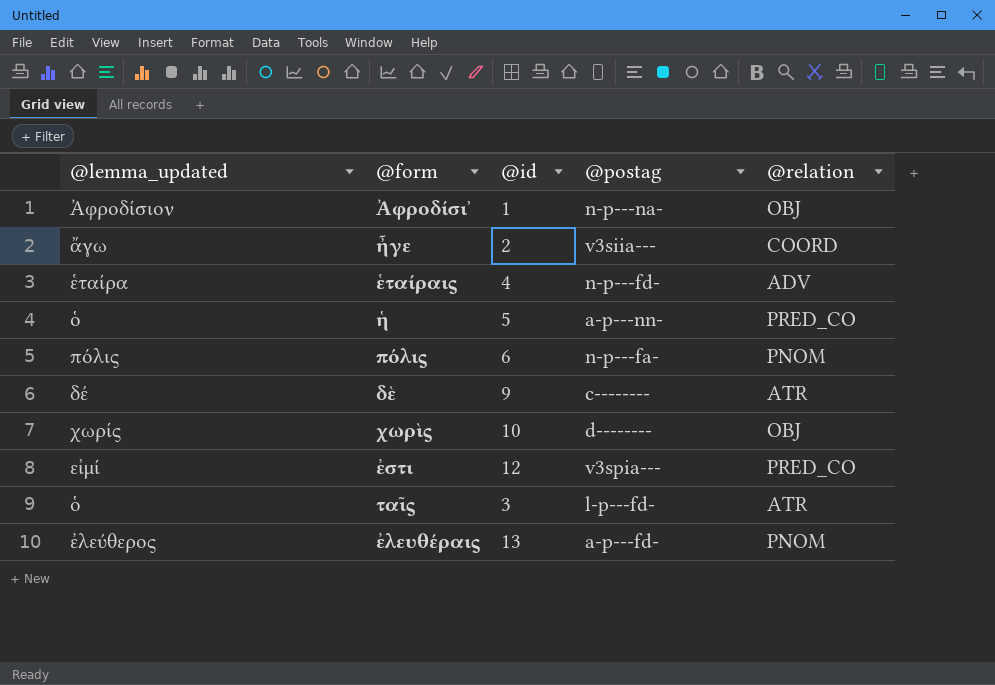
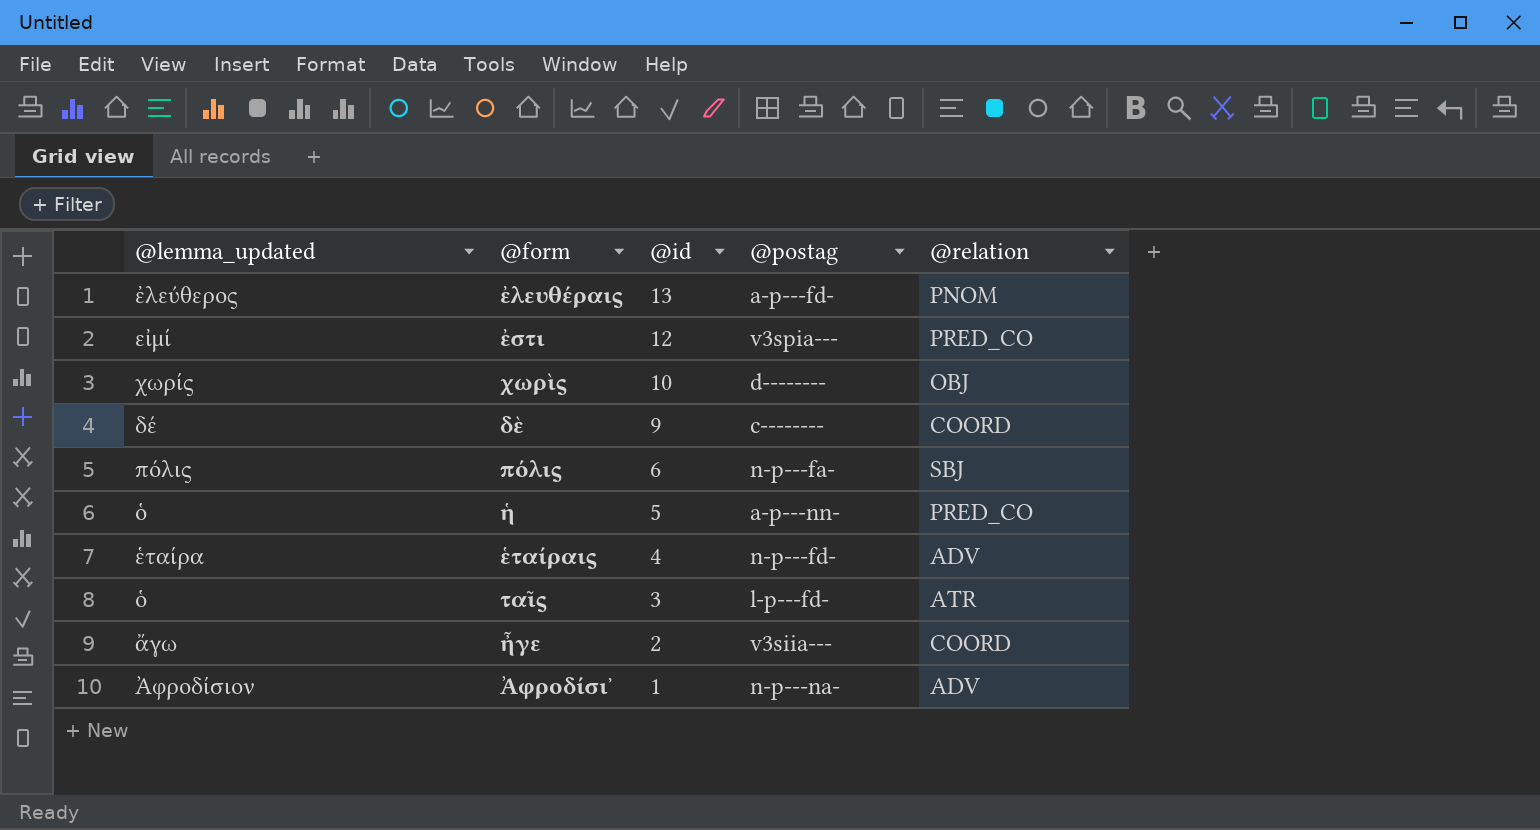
row order: none -> @id descending
δὲ | @relation: ATR -> COORD
πόλις | @relation: PNOM -> SBJ
Ἀφροδίσι᾽ | @relation: OBJ -> ADV

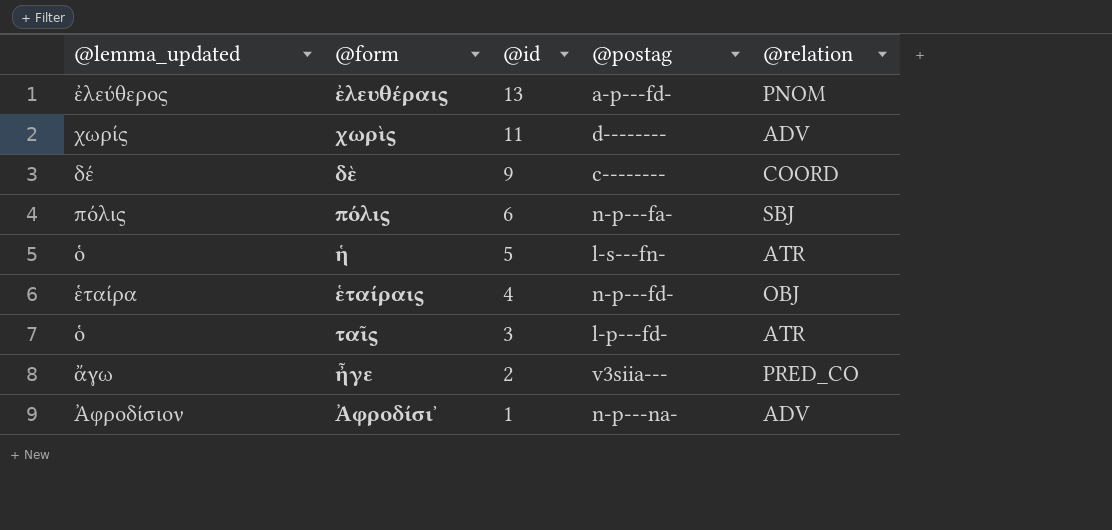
row ἐστι: εἰμί | 12 | v3spia--- | PRED_CO -> none
χωρὶς | @id: 10 -> 11
χωρὶς | @relation: OBJ -> ADV
ἡ | @postag: a-p---nn- -> l-s---fn-
ἡ | @relation: PRED_CO -> ATR
ἑταίραις | @relation: ADV -> OBJ
ἦγε | @relation: COORD -> PRED_CO

